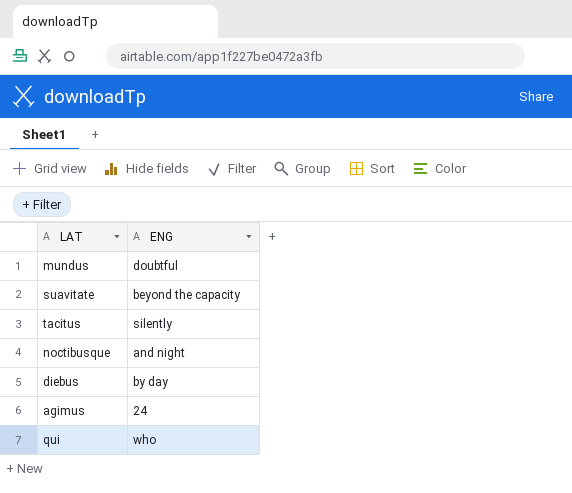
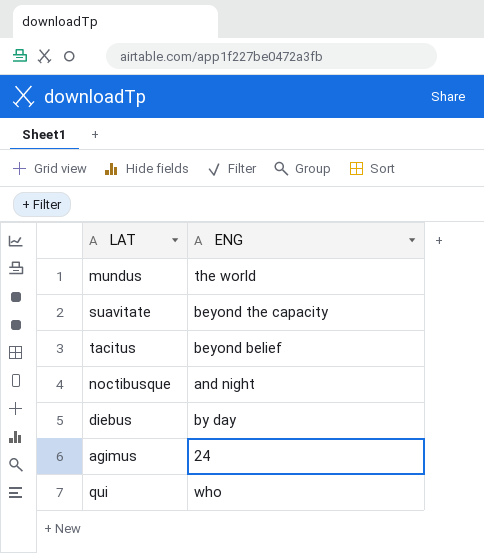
mundus | ENG: doubtful -> the world
tacitus | ENG: silently -> beyond belief

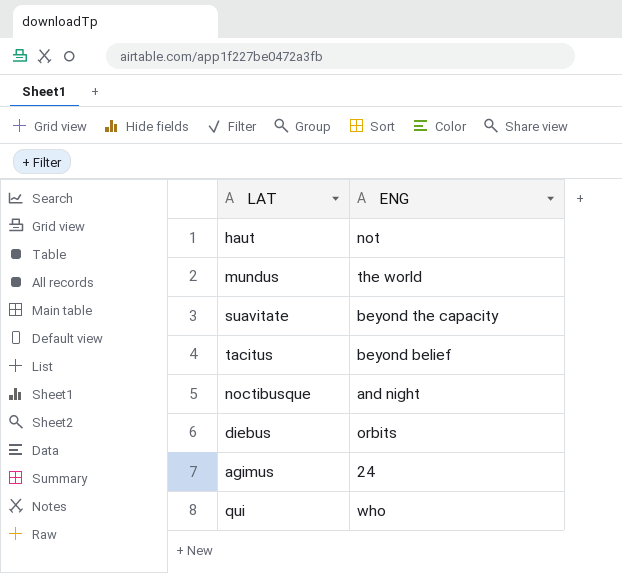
row haut: none -> not
diebus | ENG: by day -> orbits

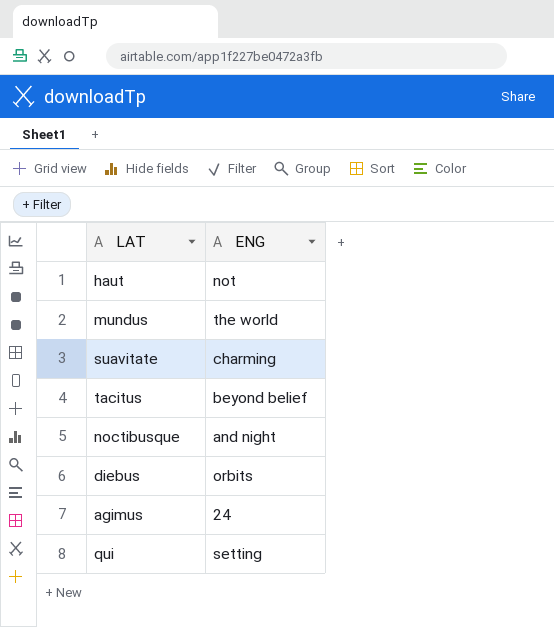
suavitate | ENG: beyond the capacity -> charming
qui | ENG: who -> setting

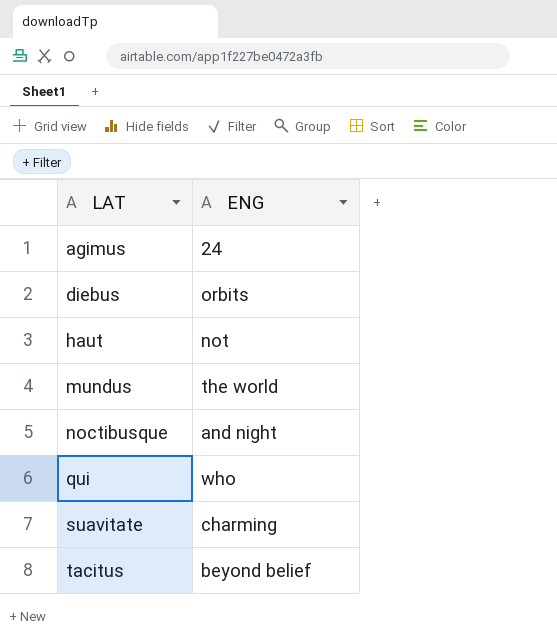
row order: none -> LAT ascending
qui | ENG: setting -> who

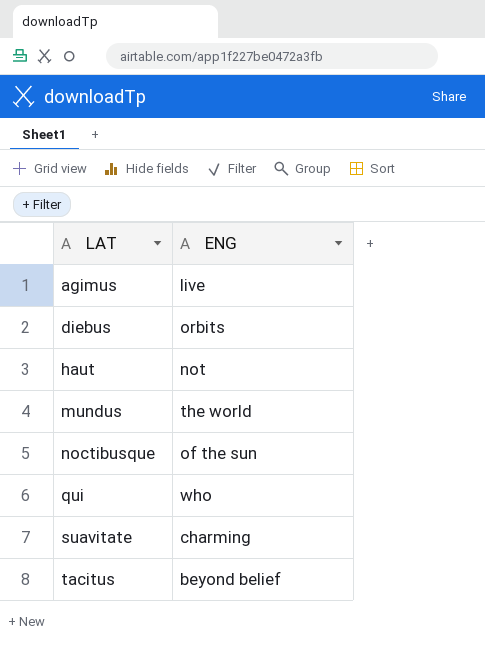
agimus | ENG: 24 -> live
noctibusque | ENG: and night -> of the sun

